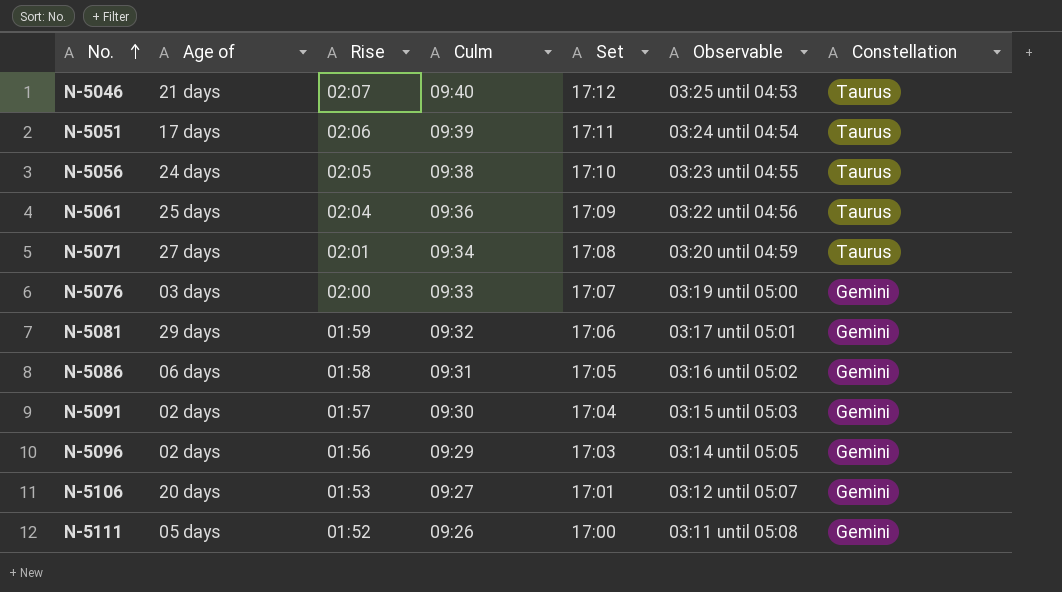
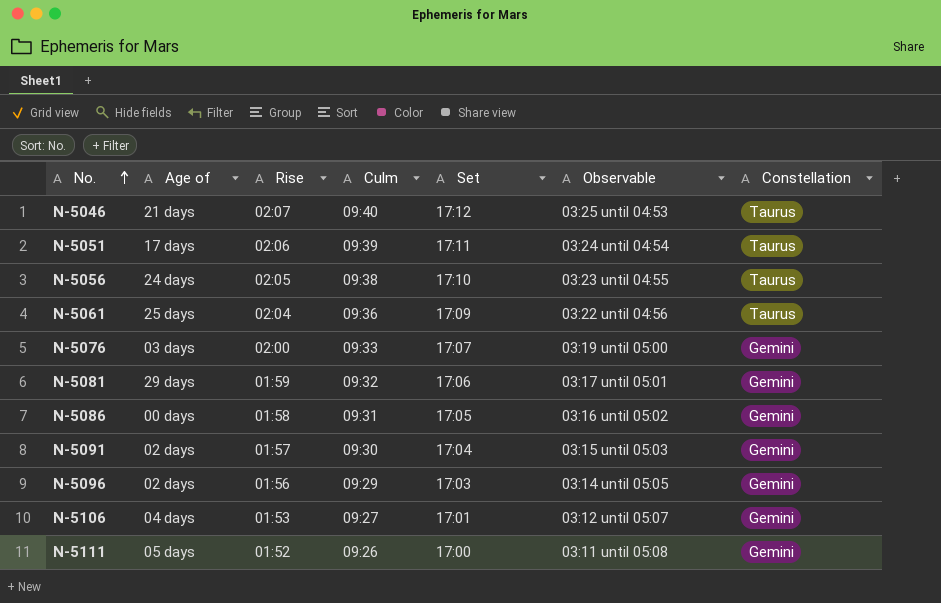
row N-5071: 27 days | 02:01 | 09:34 | 17:08 | 03:20 until 04:59 | Taurus -> none
N-5086 | Age of: 06 days -> 00 days
N-5106 | Age of: 20 days -> 04 days

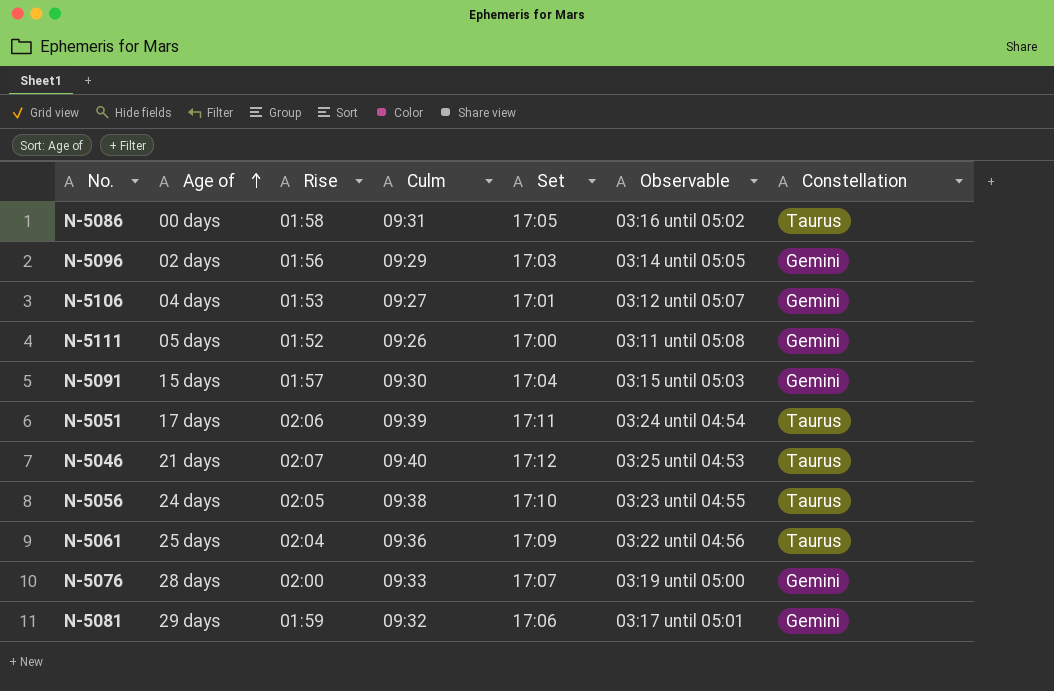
row order: No. ascending -> Age of ascending
N-5086 | Constellation: Gemini -> Taurus
N-5091 | Age of: 02 days -> 15 days
N-5076 | Age of: 03 days -> 28 days

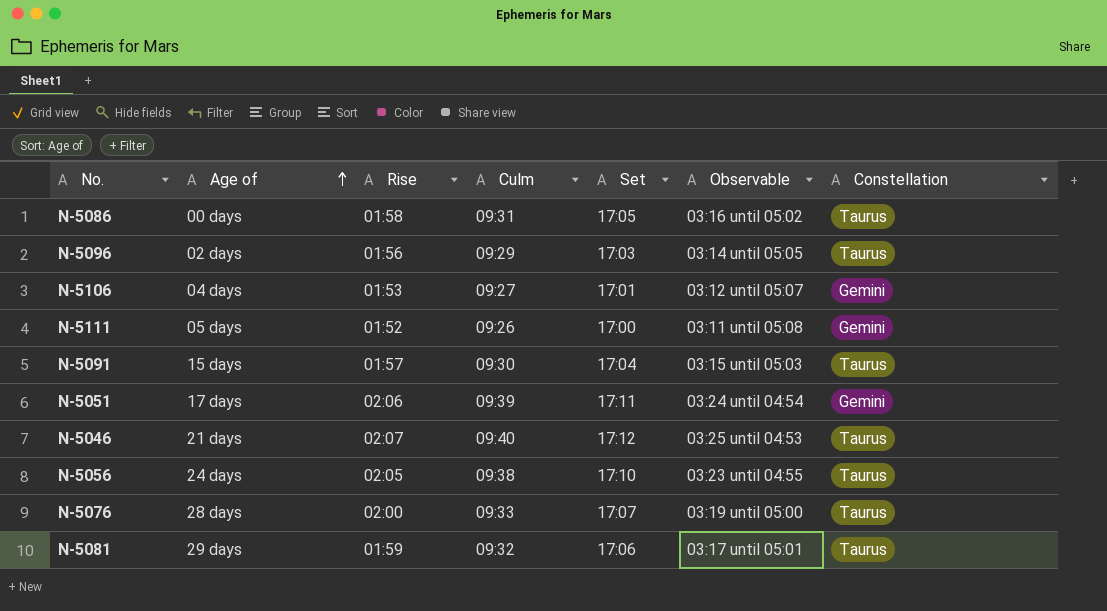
row N-5061: 25 days | 02:04 | 09:36 | 17:09 | 03:22 until 04:56 | Taurus -> none
N-5096 | Constellation: Gemini -> Taurus
N-5091 | Constellation: Gemini -> Taurus
N-5051 | Constellation: Taurus -> Gemini
N-5076 | Constellation: Gemini -> Taurus
N-5081 | Constellation: Gemini -> Taurus

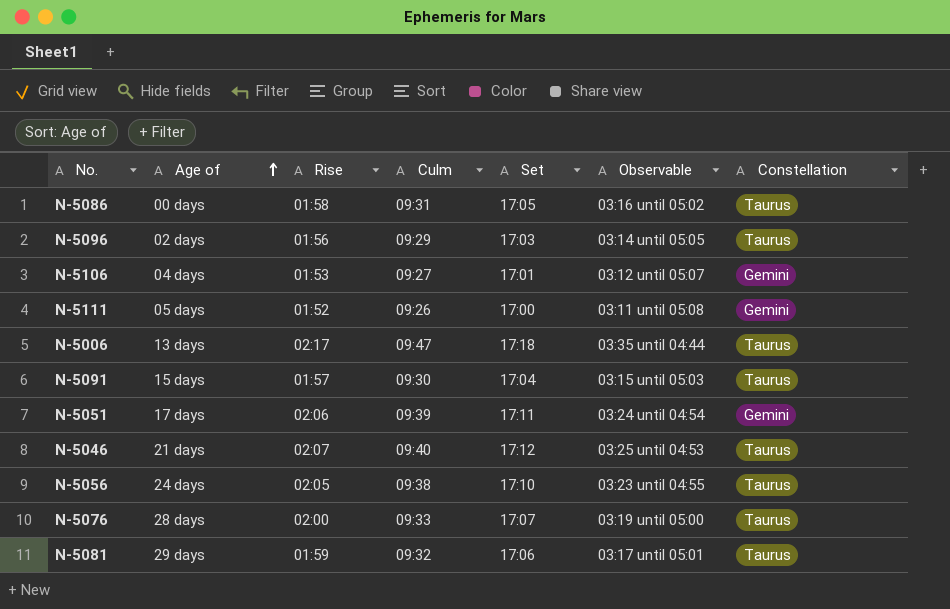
row N-5006: none -> 13 days | 02:17 | 09:47 | 17:18 | 03:35 until 04:44 | Taurus

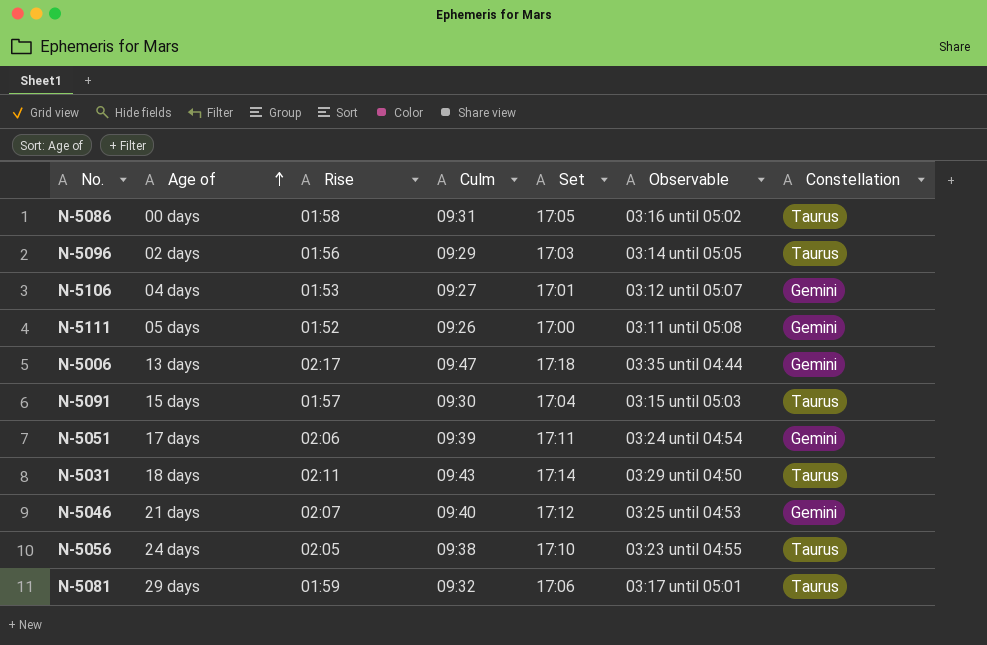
row N-5076: 28 days | 02:00 | 09:33 | 17:07 | 03:19 until 05:00 | Taurus -> none
N-5006 | Constellation: Taurus -> Gemini
row N-5031: none -> 18 days | 02:11 | 09:43 | 17:14 | 03:29 until 04:50 | Taurus
N-5046 | Constellation: Taurus -> Gemini

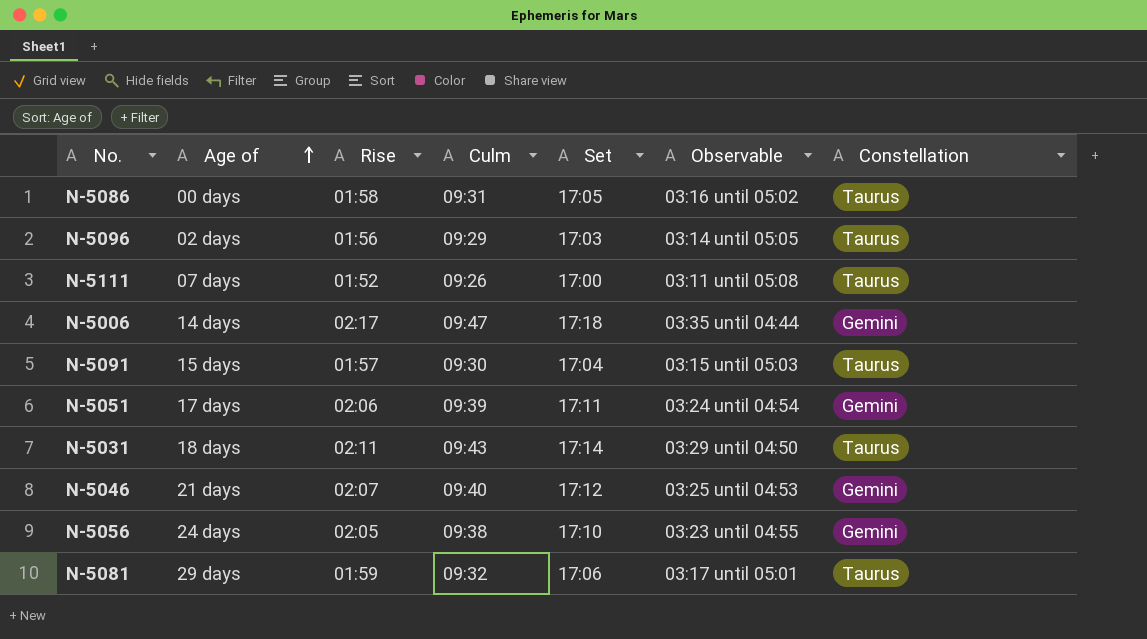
row N-5106: 04 days | 01:53 | 09:27 | 17:01 | 03:12 until 05:07 | Gemini -> none
N-5111 | Age of: 05 days -> 07 days
N-5111 | Constellation: Gemini -> Taurus
N-5006 | Age of: 13 days -> 14 days
N-5056 | Constellation: Taurus -> Gemini

